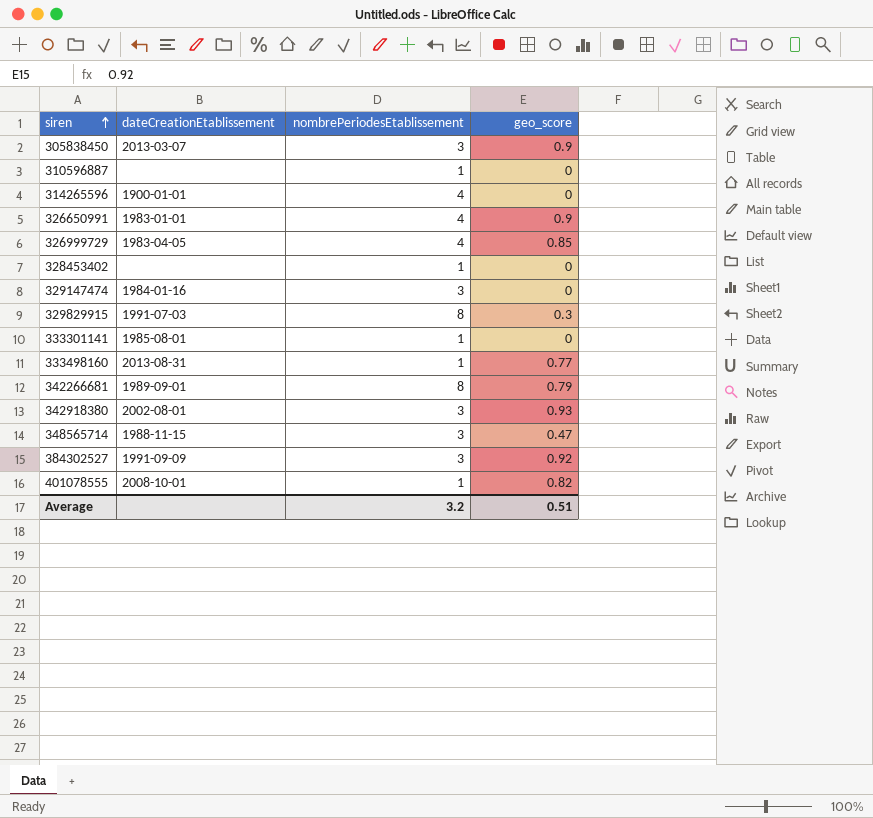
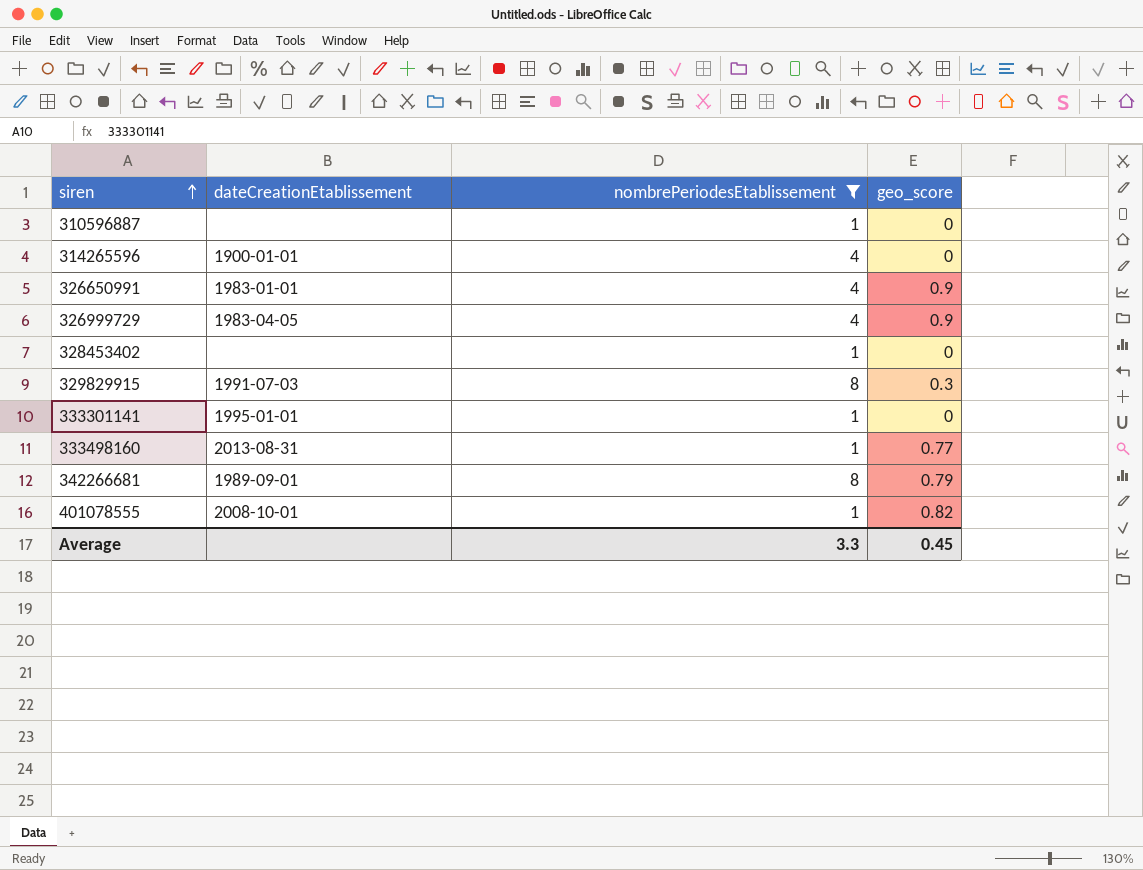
filter: none -> nombrePeriodesEtablissement != 3
326999729 | geo_score: 0.85 -> 0.9
333301141 | dateCreationEtablissement: 1985-08-01 -> 1995-01-01
Average | nombrePeriodesEtablissement: 3.2 -> 3.3
Average | geo_score: 0.51 -> 0.45

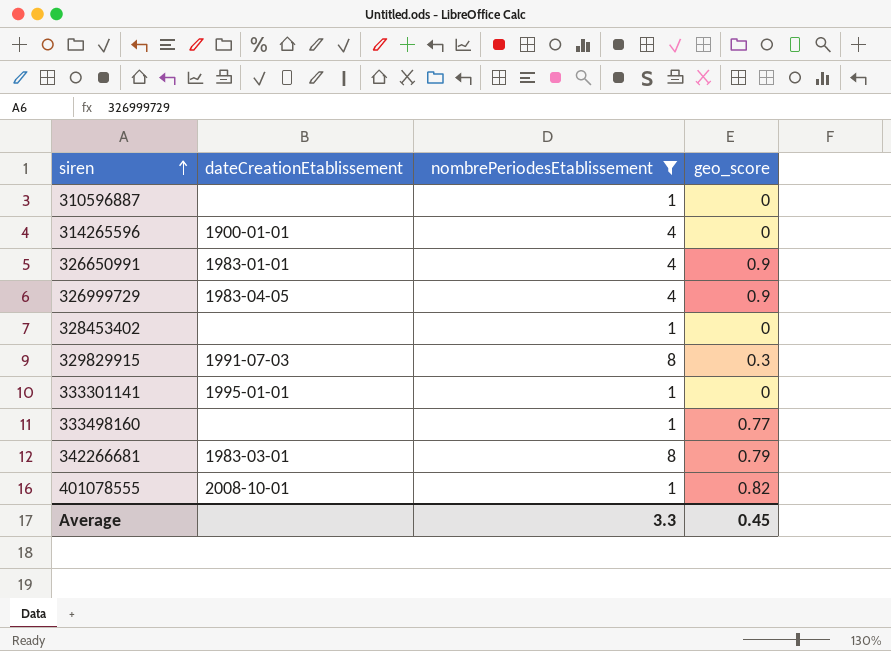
333498160 | dateCreationEtablissement: 2013-08-31 -> none
342266681 | dateCreationEtablissement: 1989-09-01 -> 1983-03-01

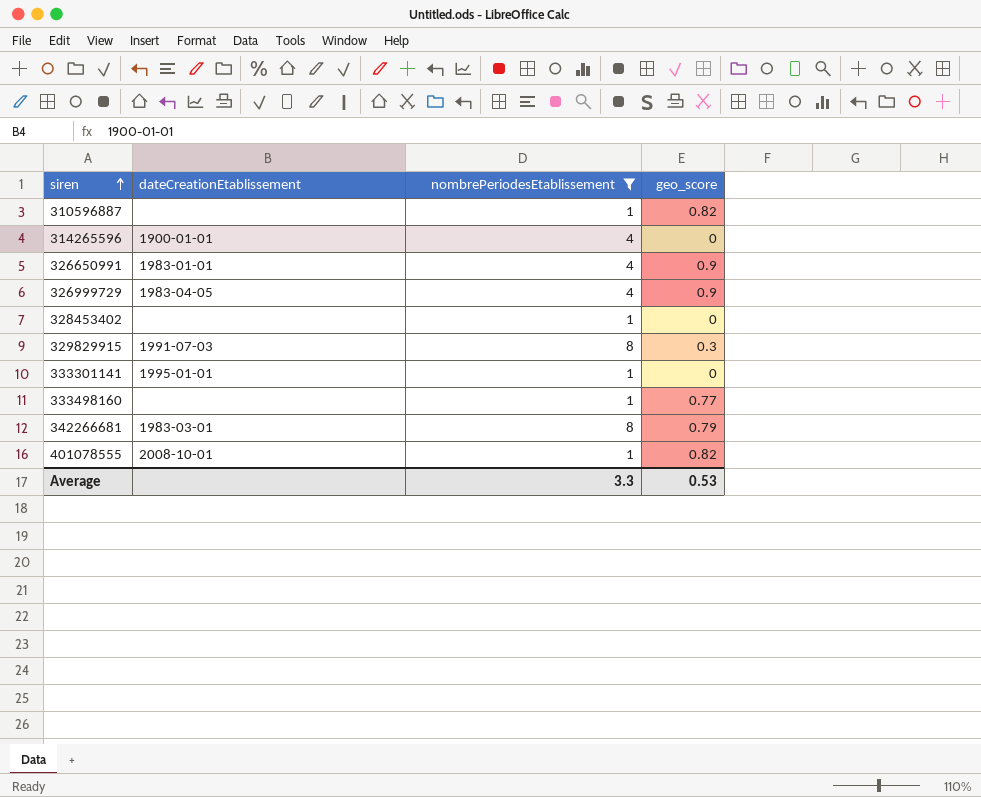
310596887 | geo_score: 0 -> 0.82
Average | geo_score: 0.45 -> 0.53

